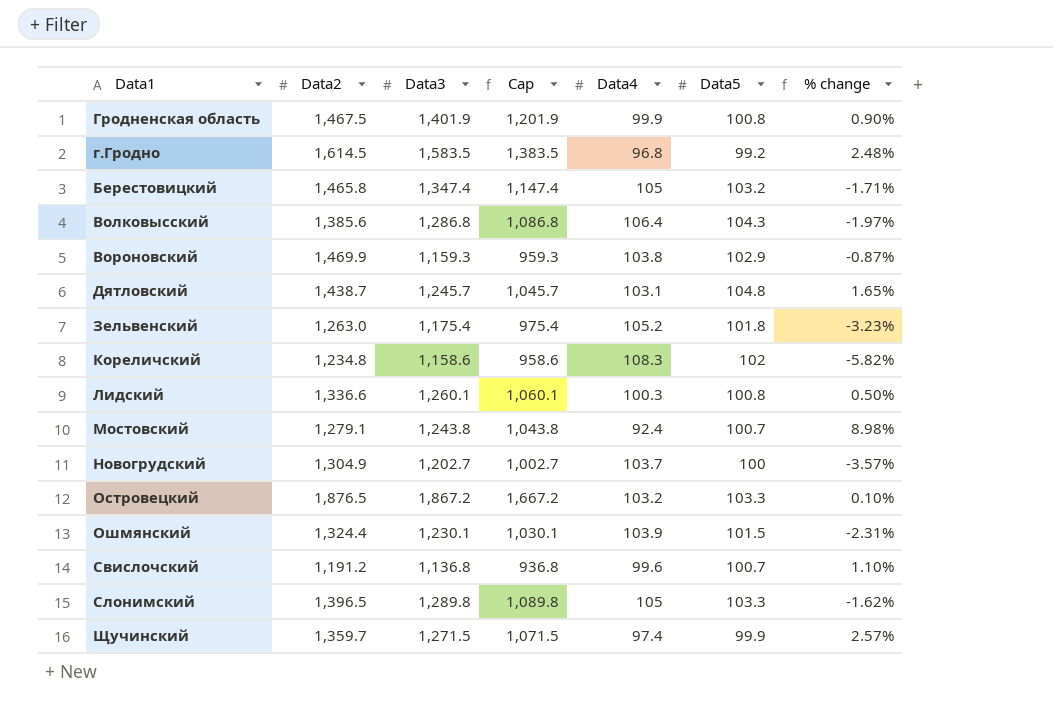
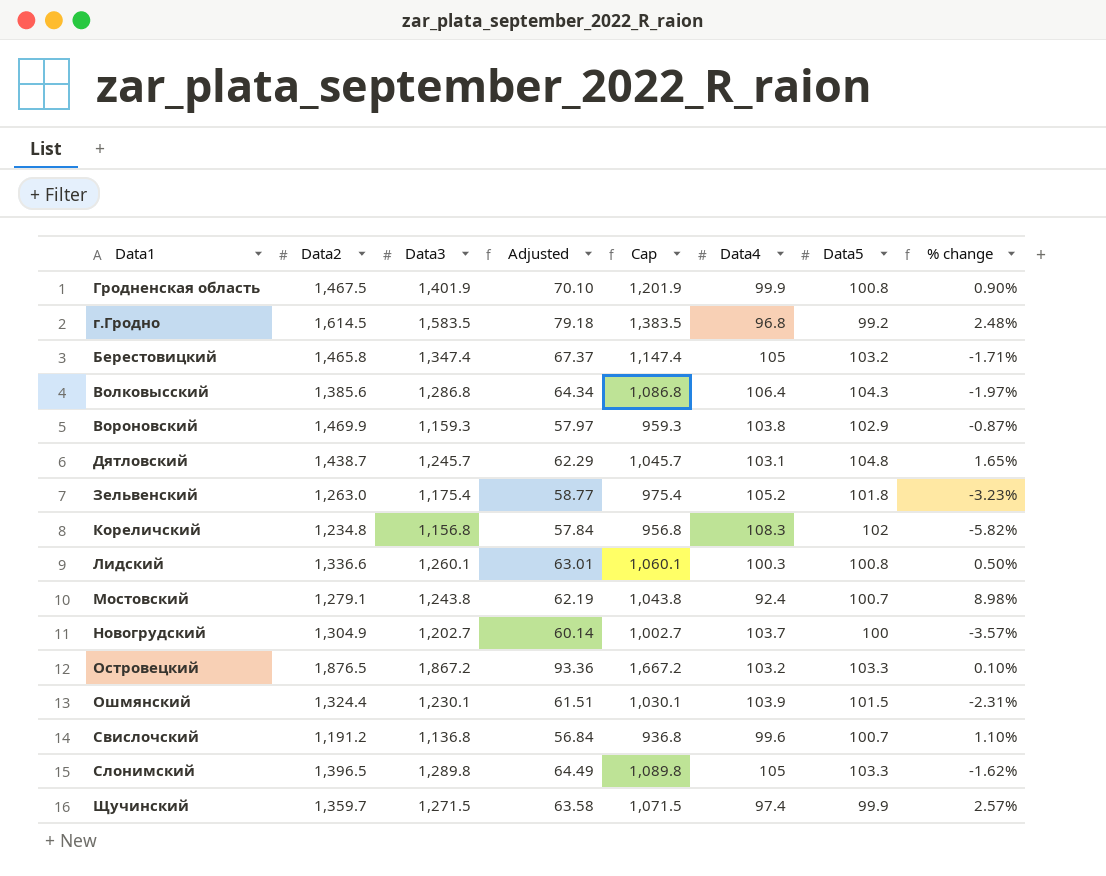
column Adjusted | formula: none -> [Data3] * 0.05
Кореличский | Data3: 1,158.6 -> 1,156.8
Кореличский | Cap: 958.6 -> 956.8

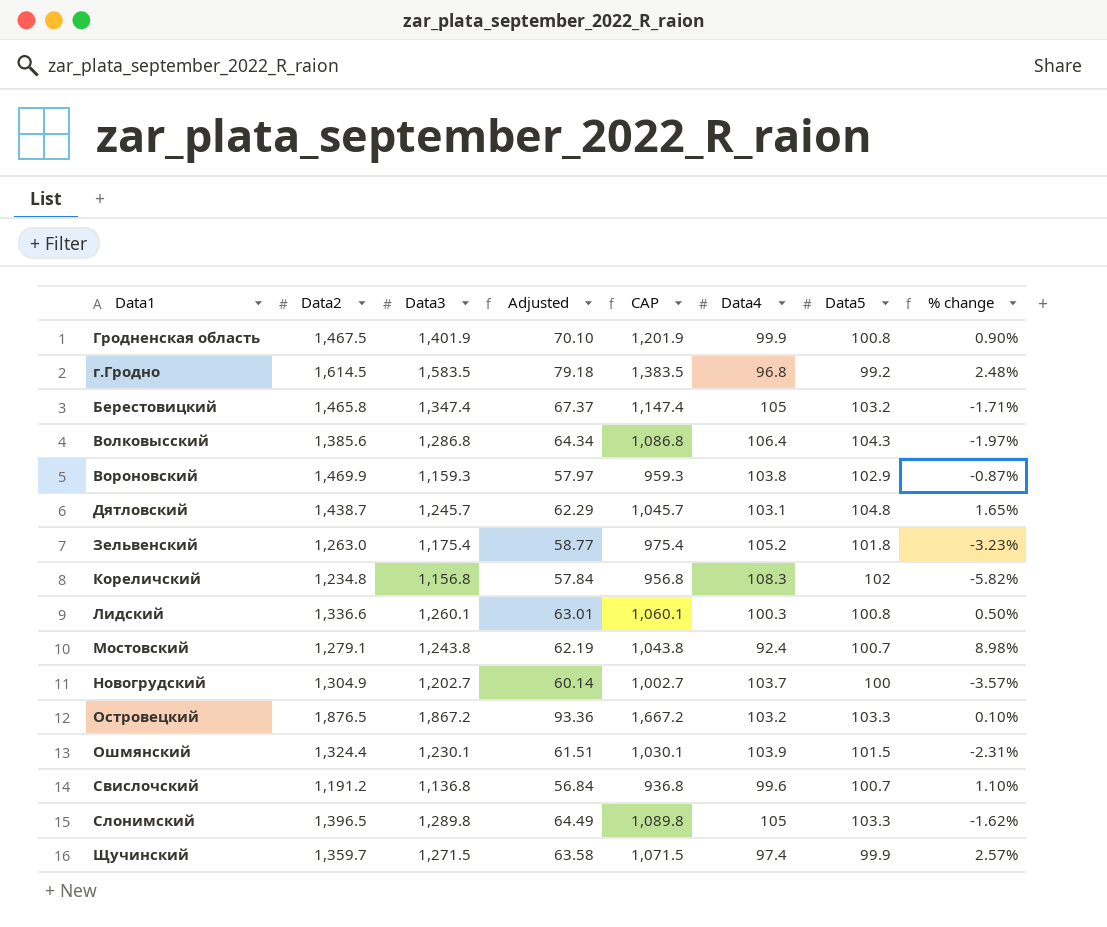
column name: Cap -> CAP

